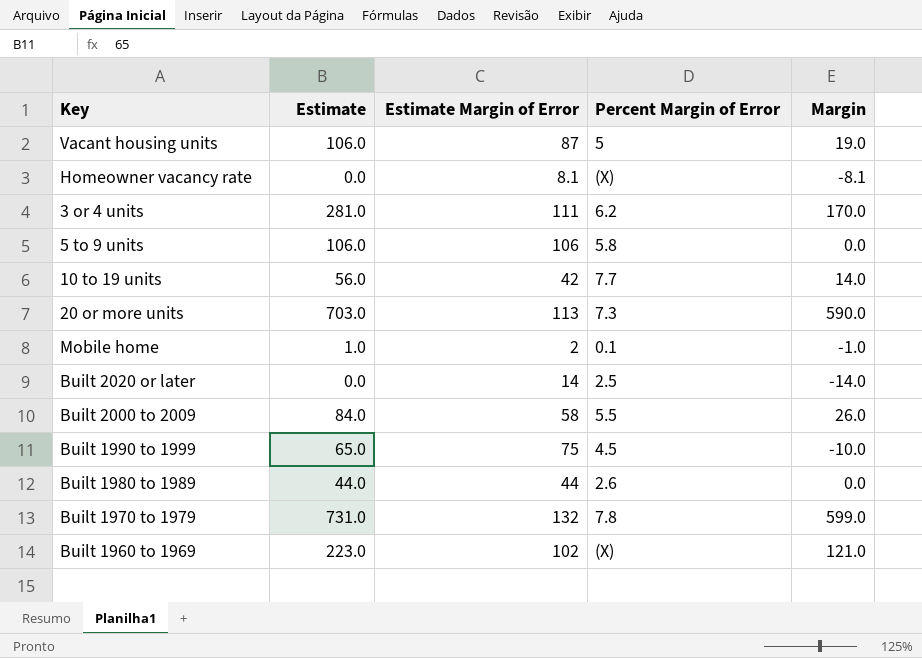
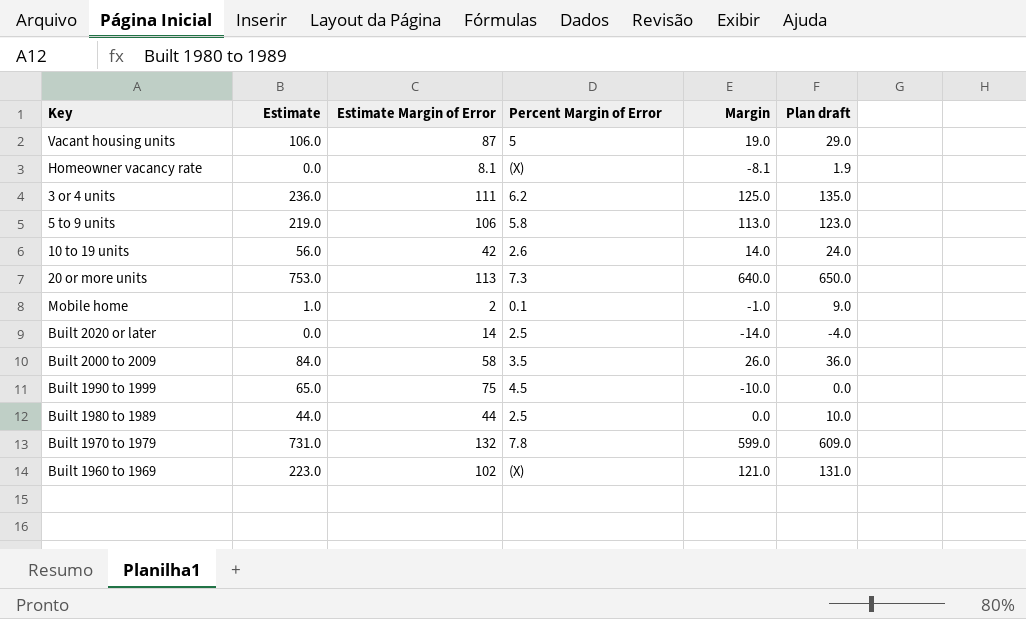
column Plan draft | formula: none -> [Margin] + 10
3 or 4 units | Estimate: 281.0 -> 236.0
3 or 4 units | Margin: 170.0 -> 125.0
5 to 9 units | Estimate: 106.0 -> 219.0
5 to 9 units | Margin: 0.0 -> 113.0
10 to 19 units | Percent Margin of Error: 7.7 -> 2.6
20 or more units | Estimate: 703.0 -> 753.0
20 or more units | Margin: 590.0 -> 640.0
Built 2000 to 2009 | Percent Margin of Error: 5.5 -> 3.5
Built 1980 to 1989 | Percent Margin of Error: 2.6 -> 2.5

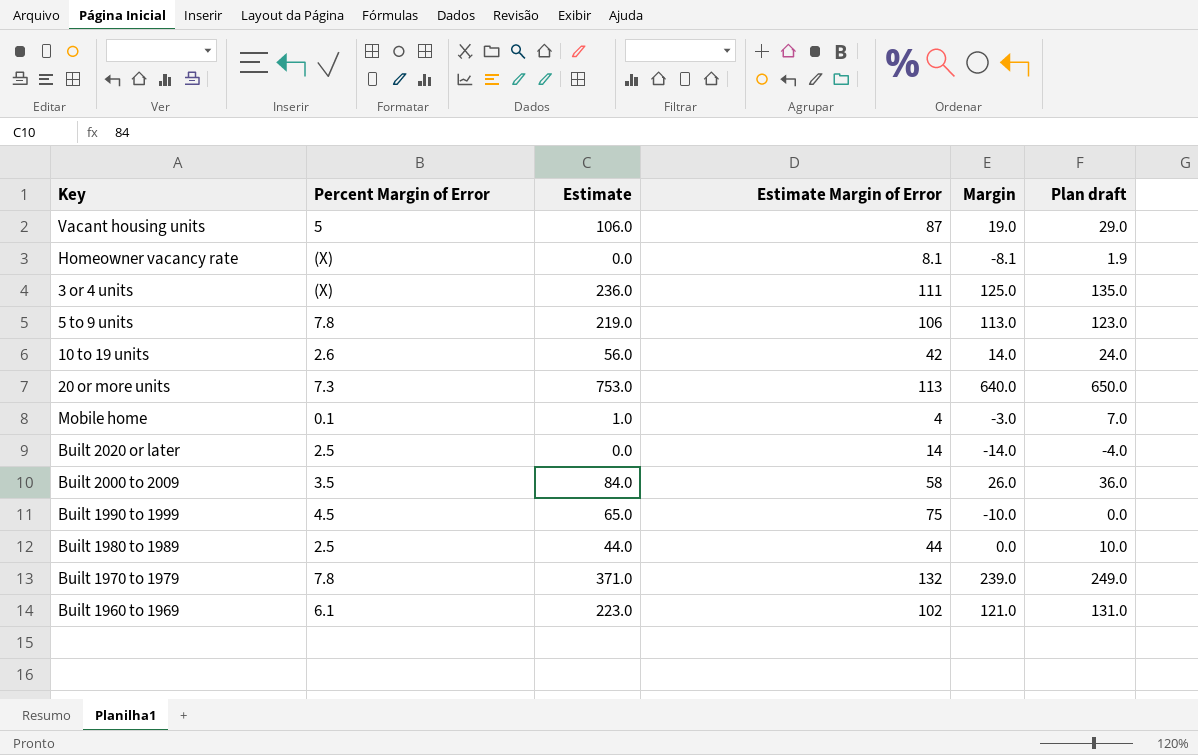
column Percent Margin of Error | position: 4 -> 2
3 or 4 units | Percent Margin of Error: 6.2 -> (X)
5 to 9 units | Percent Margin of Error: 5.8 -> 7.8
Mobile home | Estimate Margin of Error: 2 -> 4
Mobile home | Margin: -1.0 -> -3.0
Mobile home | Plan draft: 9.0 -> 7.0
Built 1970 to 1979 | Estimate: 731.0 -> 371.0
Built 1970 to 1979 | Margin: 599.0 -> 239.0
Built 1970 to 1979 | Plan draft: 609.0 -> 249.0
Built 1960 to 1969 | Percent Margin of Error: (X) -> 6.1

